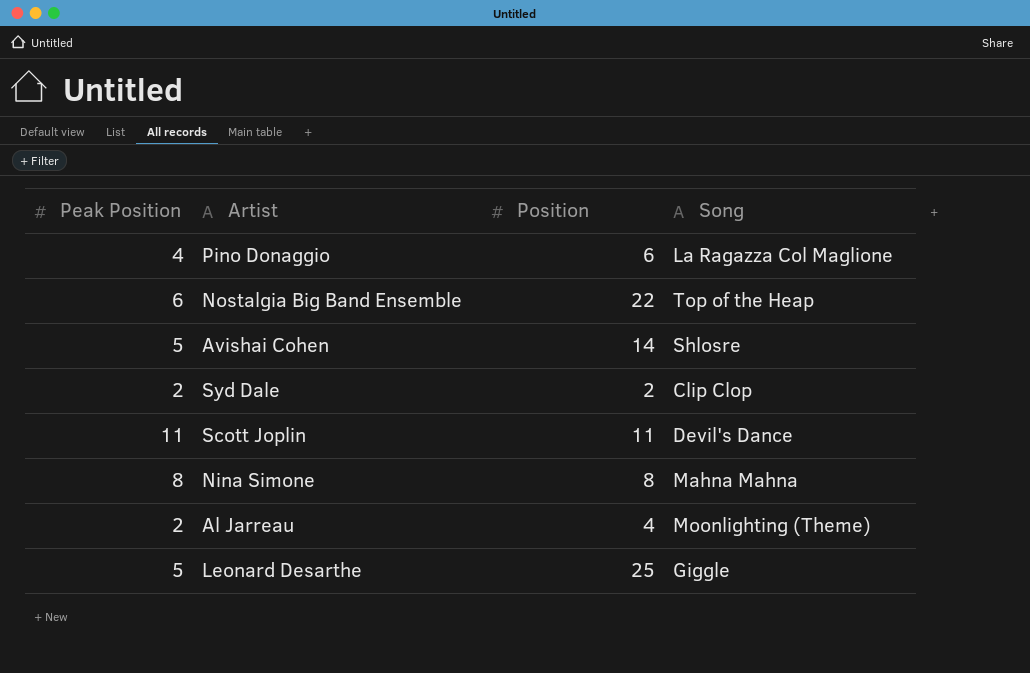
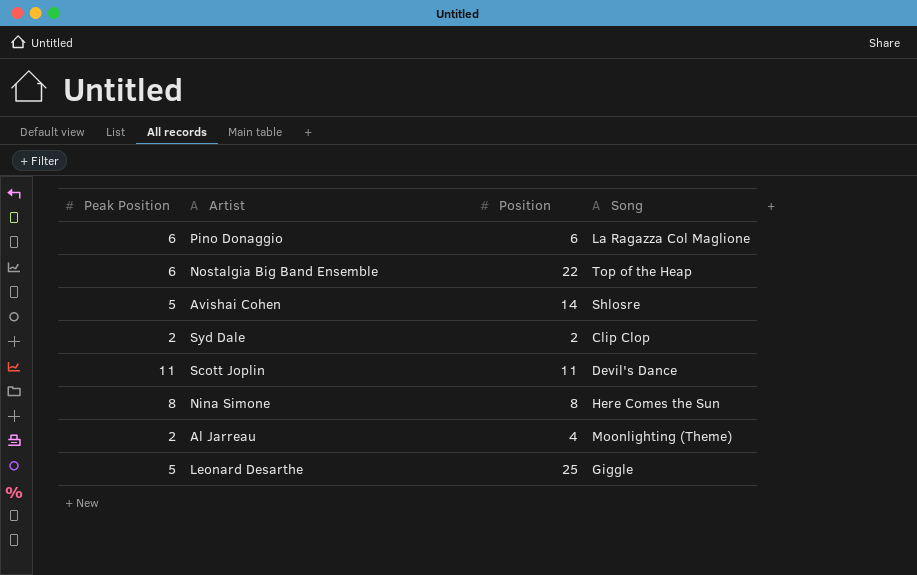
Pino Donaggio | Peak Position: 4 -> 6
Nina Simone | Song: Mahna Mahna -> Here Comes the Sun

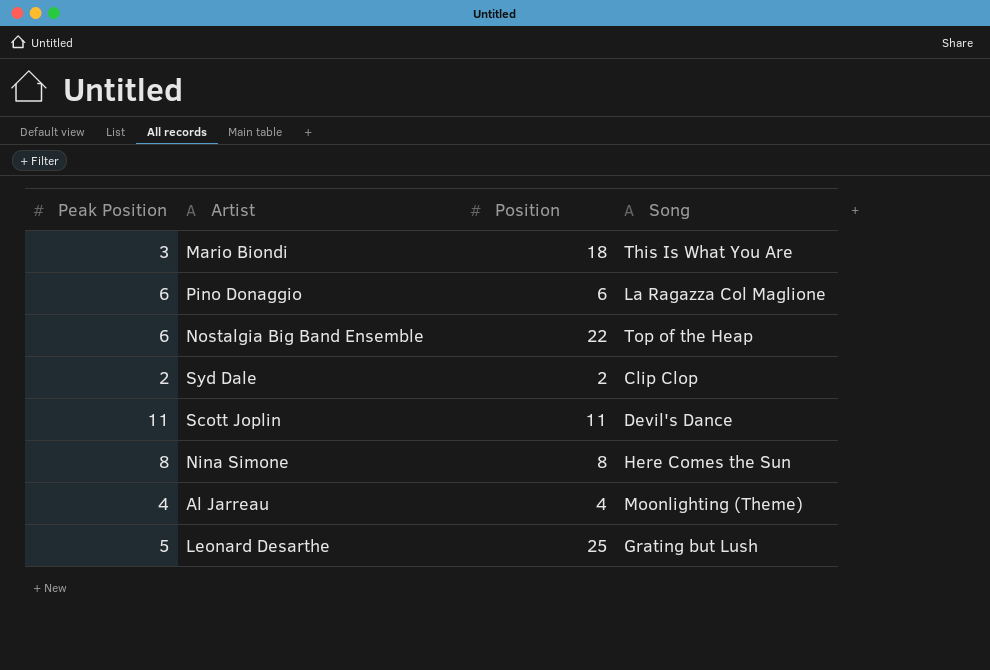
row Avishai Cohen: 5 | 14 | Shlosre -> none
row Mario Biondi: none -> 3 | 18 | This Is What You Are
Al Jarreau | Peak Position: 2 -> 4
Leonard Desarthe | Song: Giggle -> Grating but Lush

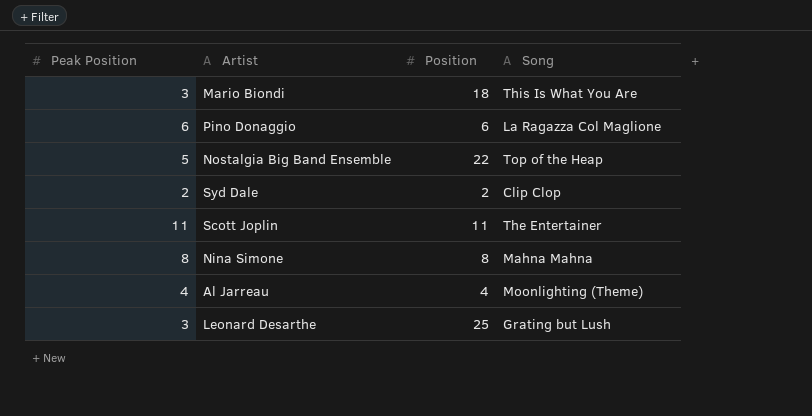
Nostalgia Big Band Ensemble | Peak Position: 6 -> 5
Scott Joplin | Song: Devil's Dance -> The Entertainer
Nina Simone | Song: Here Comes the Sun -> Mahna Mahna
Leonard Desarthe | Peak Position: 5 -> 3

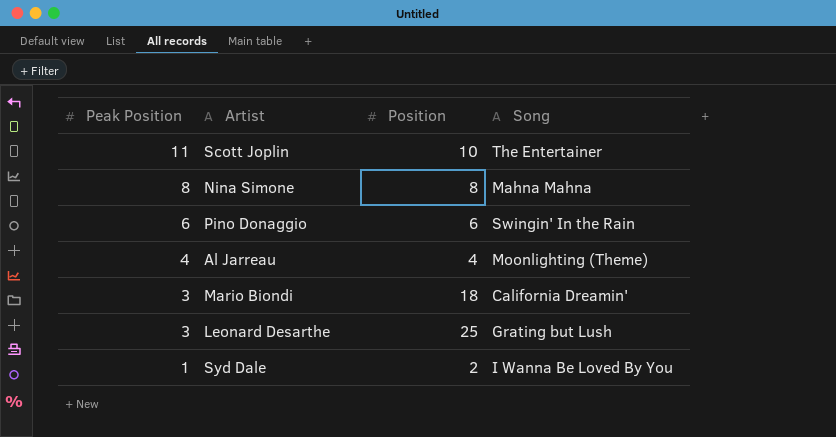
row order: none -> Peak Position descending
row Nostalgia Big Band Ensemble: 5 | 22 | Top of the Heap -> none
Scott Joplin | Position: 11 -> 10
Pino Donaggio | Song: La Ragazza Col Maglione -> Swingin' In the Rain
Mario Biondi | Song: This Is What You Are -> California Dreamin'
Syd Dale | Peak Position: 2 -> 1
Syd Dale | Song: Clip Clop -> I Wanna Be Loved By You

